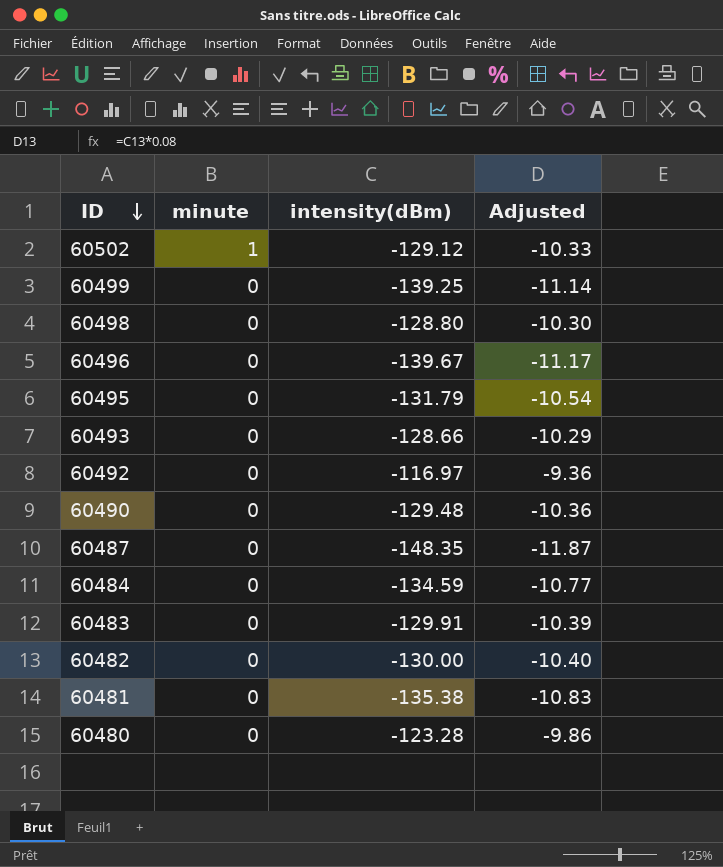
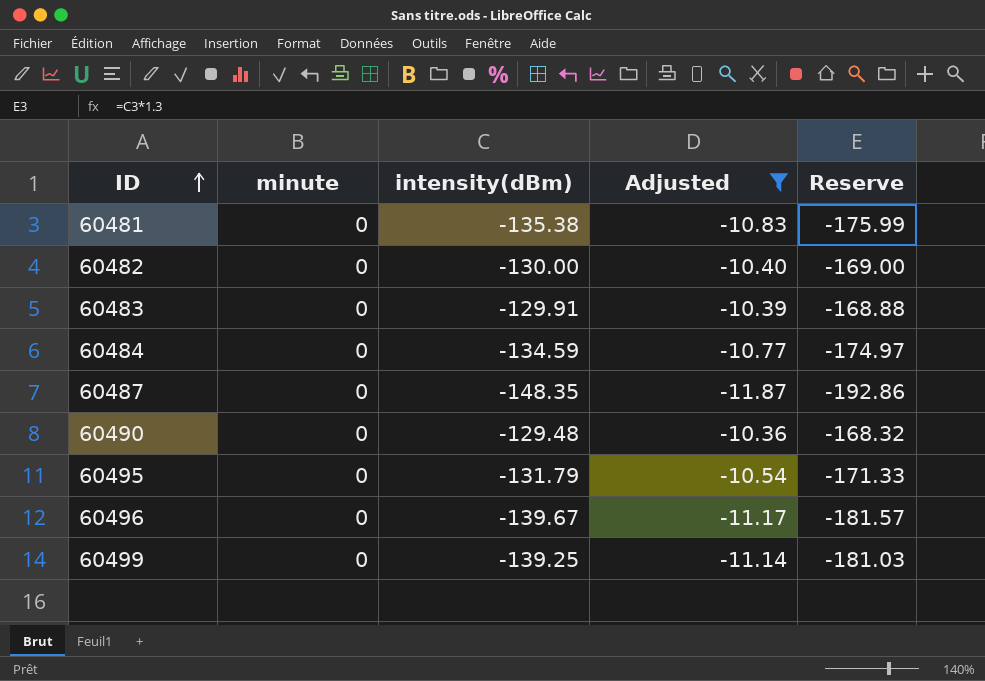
filter: none -> Adjusted <= -10.36
row order: ID descending -> ID ascending
column Reserve | formula: none -> [intensity(dBm)] * 1.3

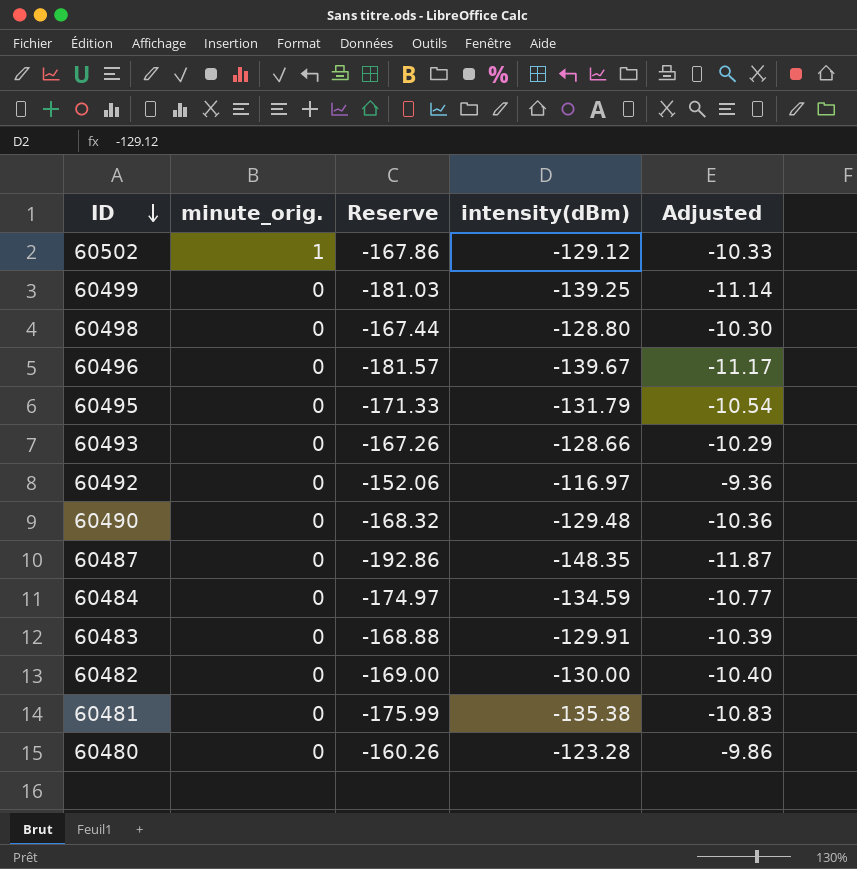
filter: Adjusted <= -10.36 -> none
row order: ID ascending -> ID descending
column name: minute -> minute_orig.
column Reserve | position: 5 -> 3

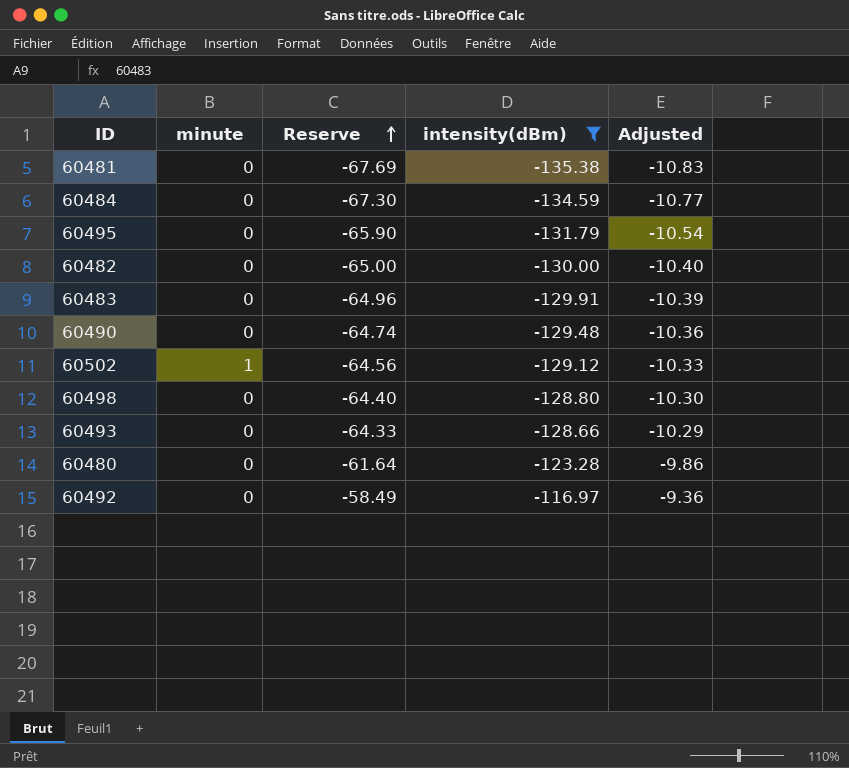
filter: none -> intensity(dBm) >= -135.38
row order: ID descending -> Reserve ascending
column name: minute_orig. -> minute
column Reserve | formula: [intensity(dBm)] * 1.3 -> [intensity(dBm)] * 0.5

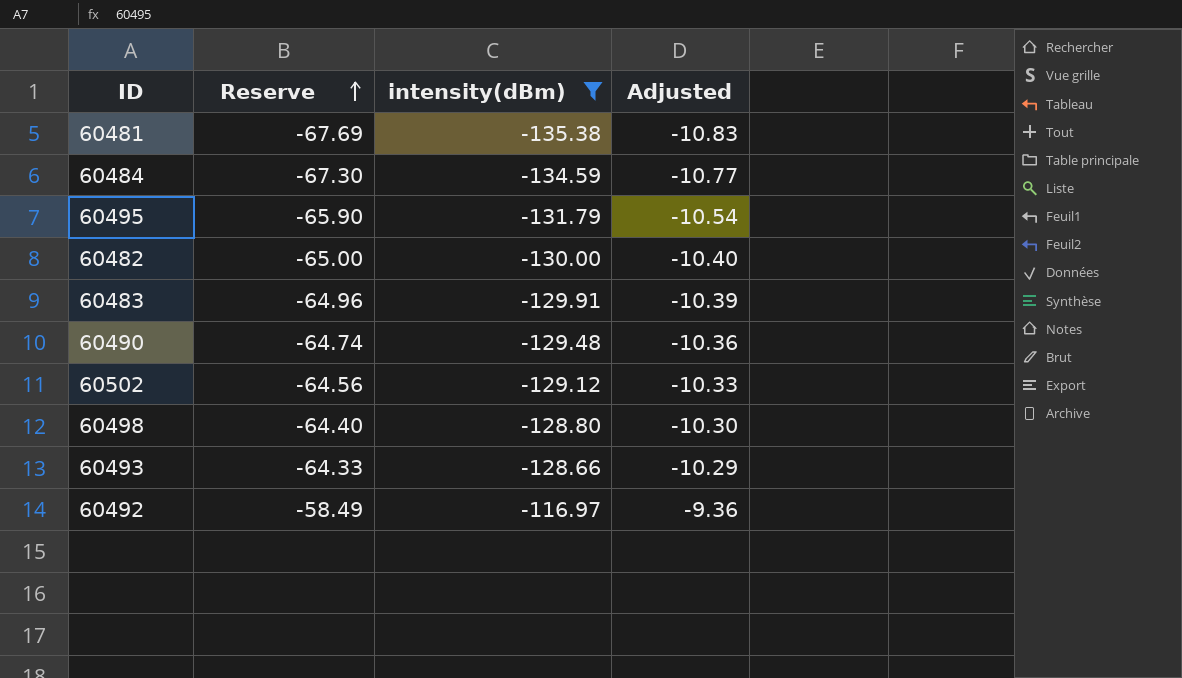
column minute | position: 2 -> none
row 60480: 0 | -61.64 | -123.28 | -9.86 -> none

